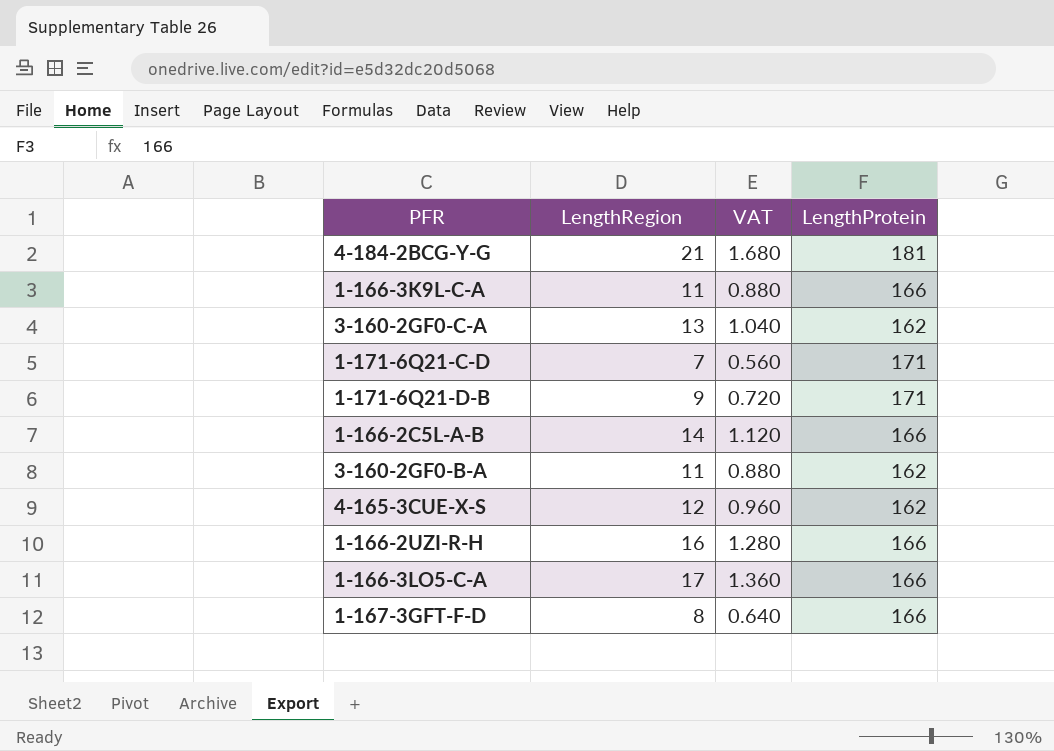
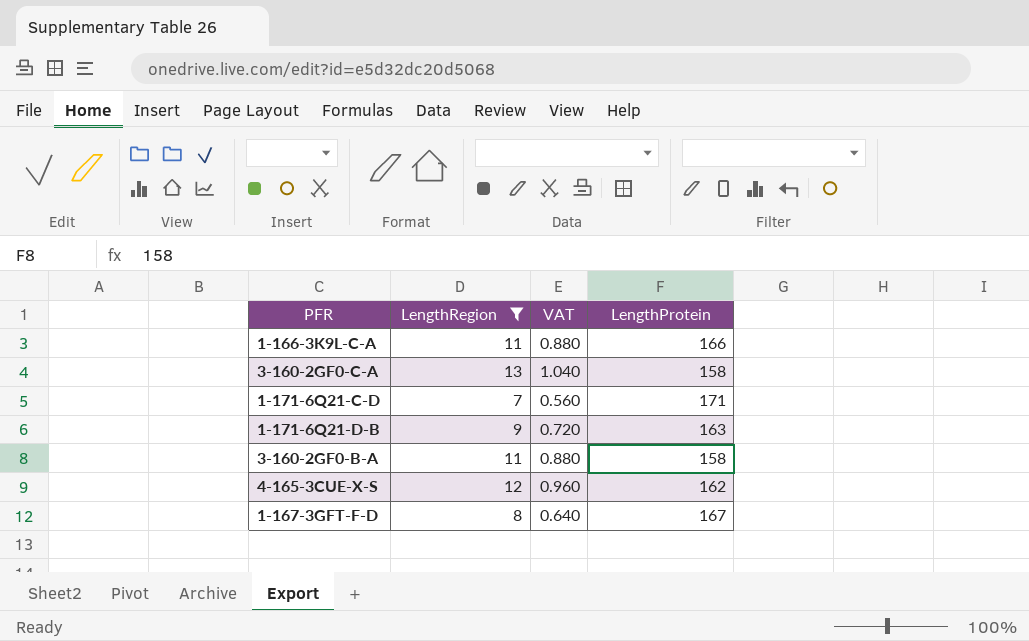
filter: none -> LengthRegion <= 13
3-160-2GF0-C-A | LengthProtein: 162 -> 158
1-171-6Q21-D-B | LengthProtein: 171 -> 163
3-160-2GF0-B-A | LengthProtein: 162 -> 158
1-167-3GFT-F-D | LengthProtein: 166 -> 167

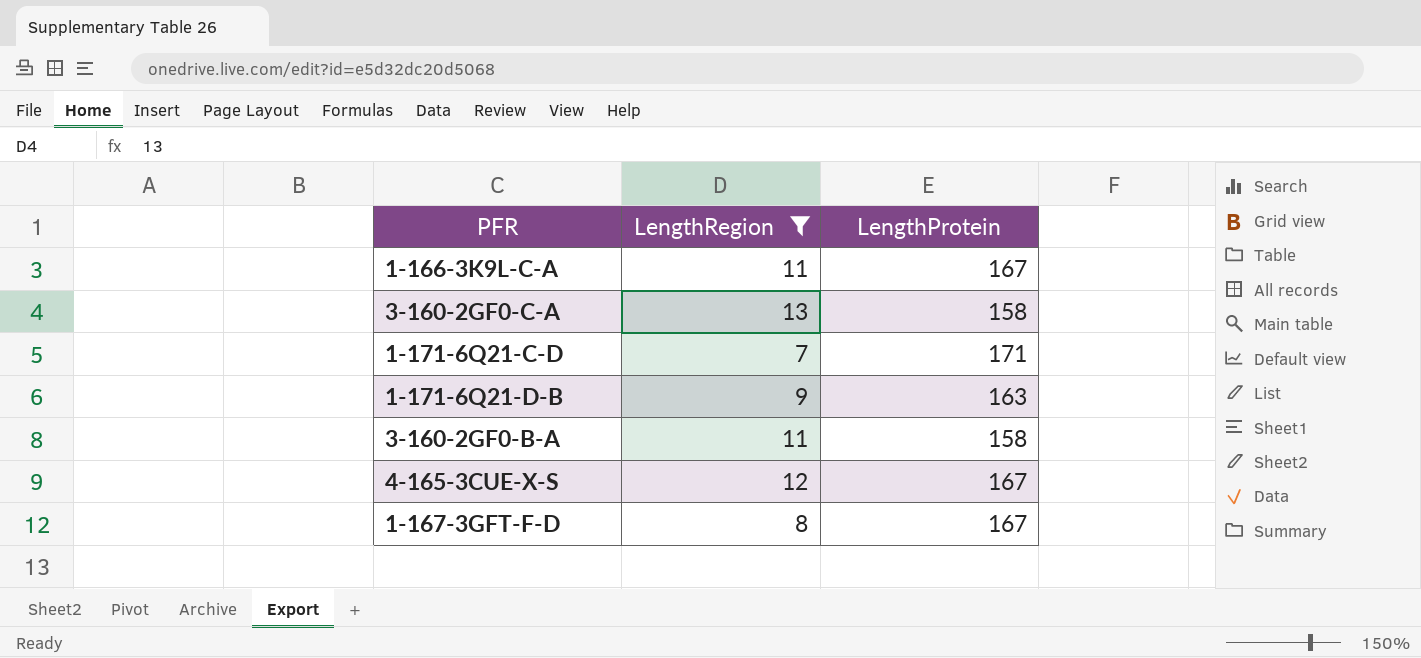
column VAT | formula: [LengthRegion] * 0.08 -> none
1-166-3K9L-C-A | LengthProtein: 166 -> 167
4-165-3CUE-X-S | LengthProtein: 162 -> 167

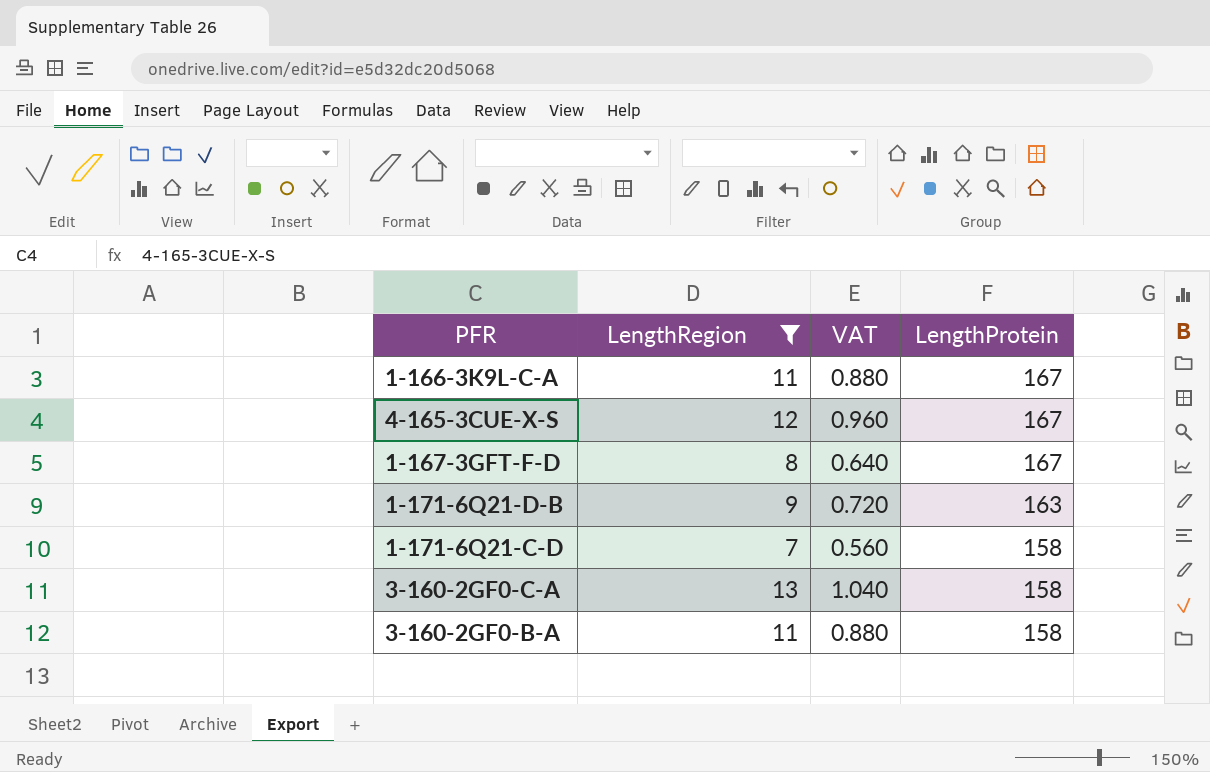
row order: none -> LengthProtein descending
column VAT | formula: none -> [LengthRegion] * 0.08
1-171-6Q21-C-D | LengthProtein: 171 -> 158

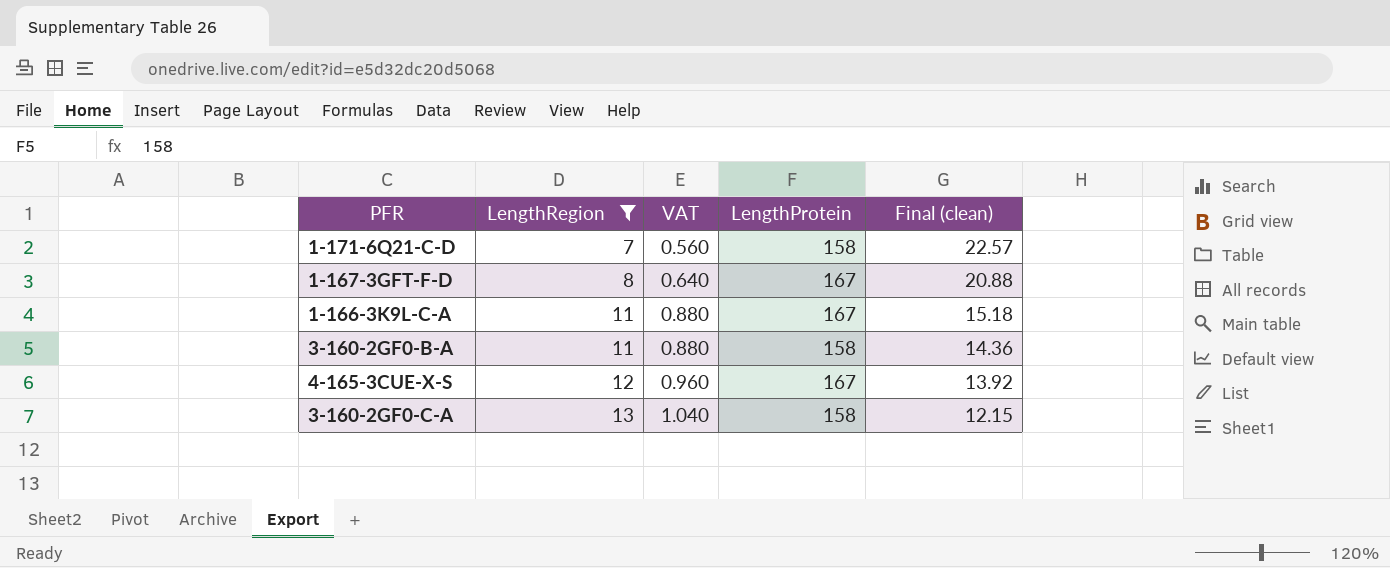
row order: LengthProtein descending -> LengthRegion ascending
column Final (clean) | formula: none -> [LengthProtein] / [LengthRegion]
row 1-171-6Q21-D-B: 9 | 0.720 | 163 -> none

